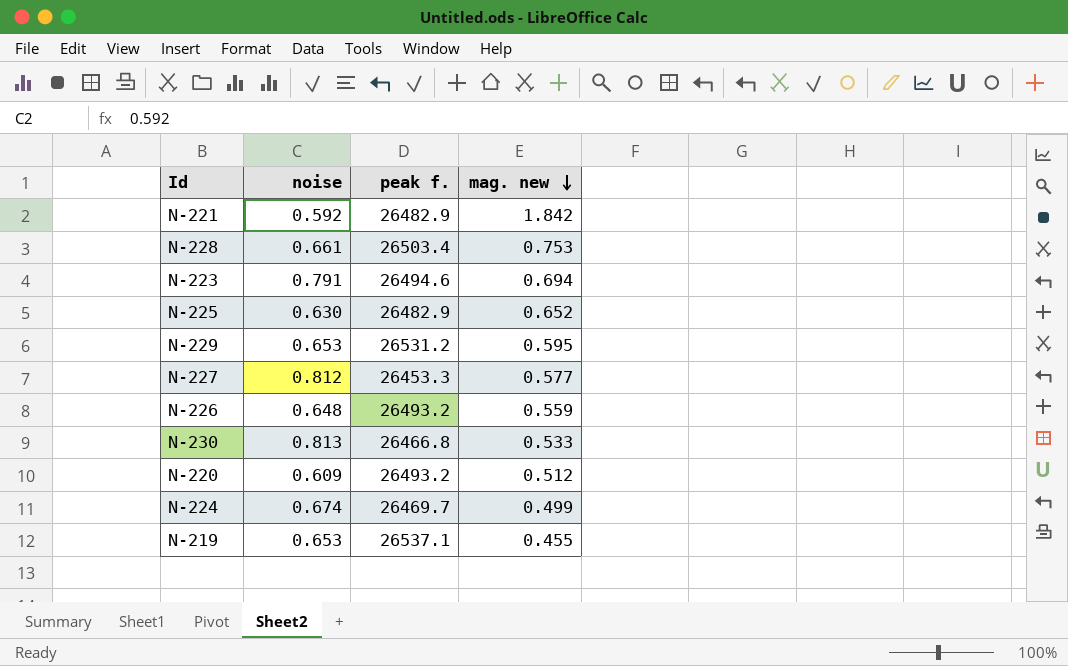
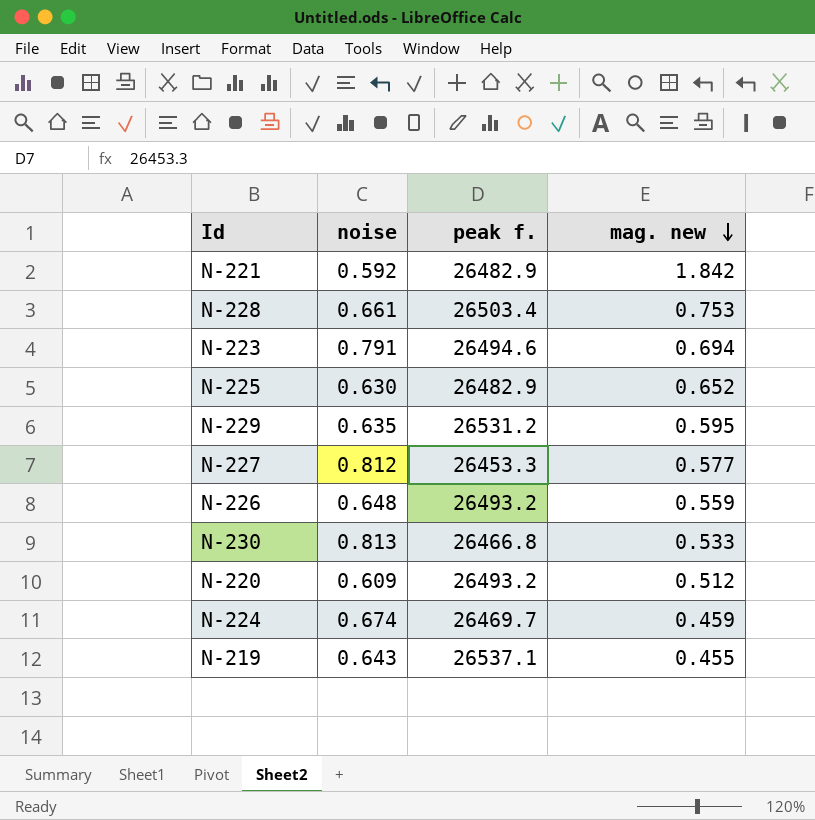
N-229 | noise: 0.653 -> 0.635
N-224 | mag. new: 0.499 -> 0.459
N-219 | noise: 0.653 -> 0.643

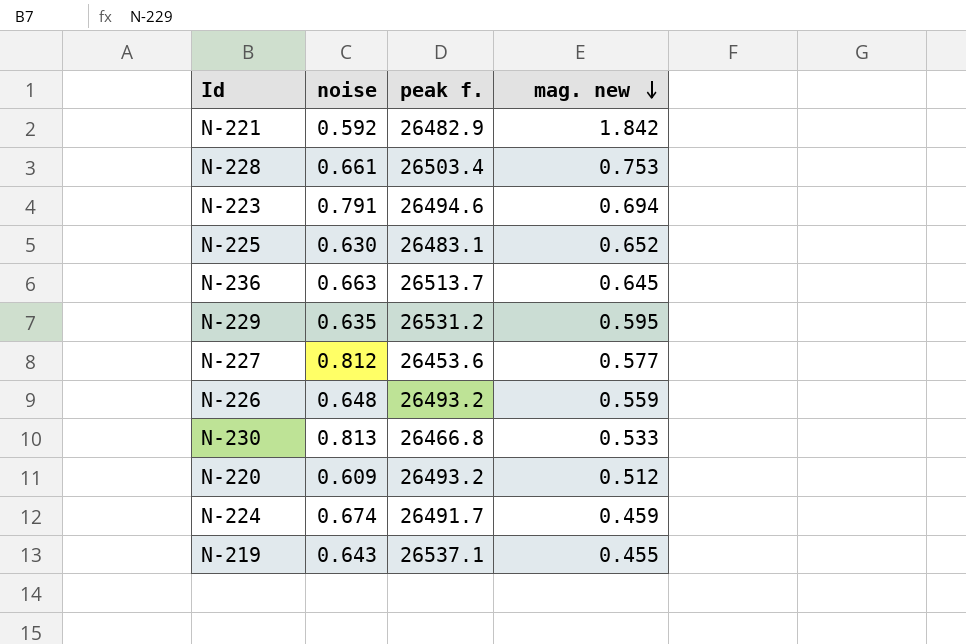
N-225 | peak f.: 26482.9 -> 26483.1
row N-236: none -> 0.663 | 26513.7 | 0.645
N-227 | peak f.: 26453.3 -> 26453.6
N-224 | peak f.: 26469.7 -> 26491.7

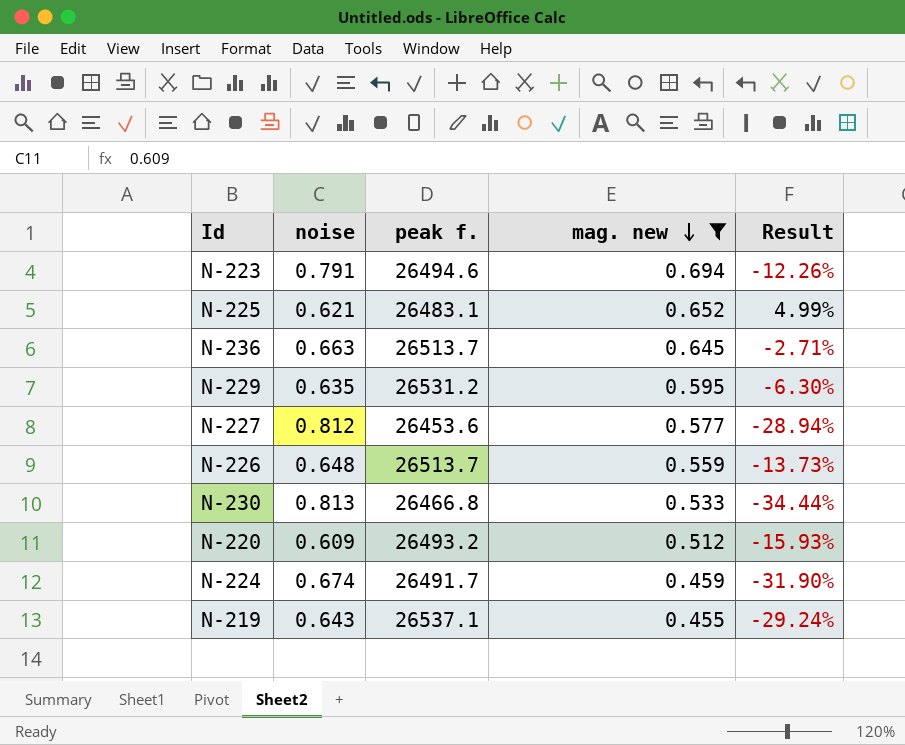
filter: none -> mag. new <= 0.694
column Result | formula: none -> ([mag. new] - [noise]) / [noise]
N-225 | noise: 0.630 -> 0.621
N-226 | peak f.: 26493.2 -> 26513.7

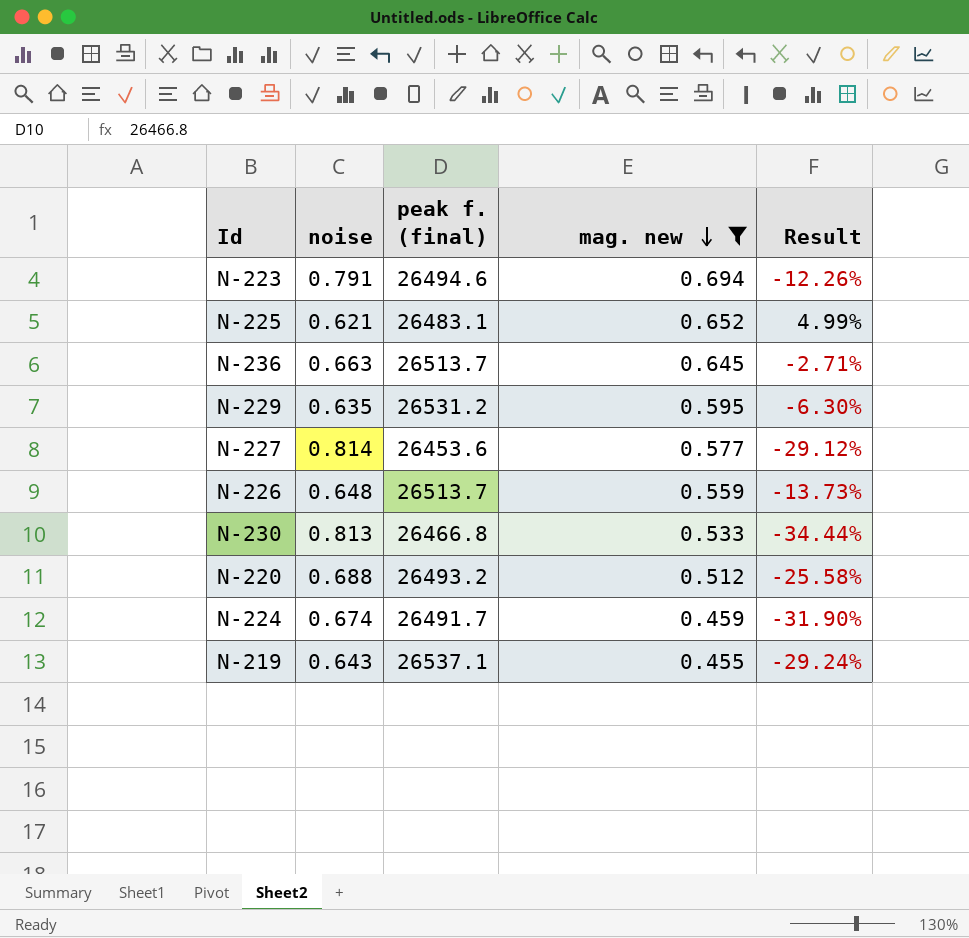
column name: peak f. -> peak f. (final)
N-227 | noise: 0.812 -> 0.814
N-227 | Result: -28.94% -> -29.12%
N-220 | noise: 0.609 -> 0.688
N-220 | Result: -15.93% -> -25.58%

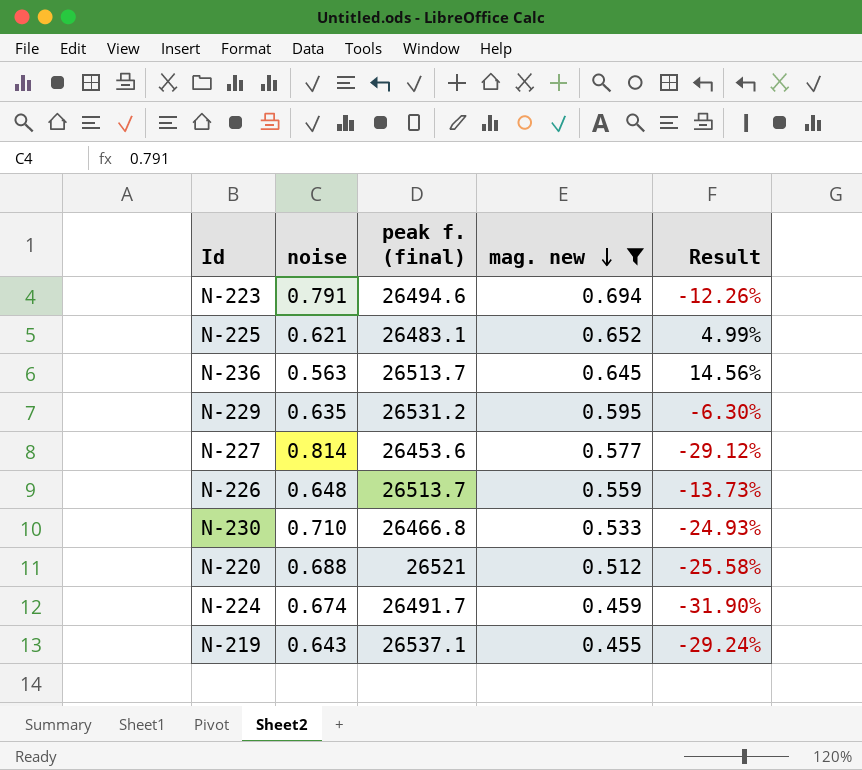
N-236 | noise: 0.663 -> 0.563
N-236 | Result: -2.71% -> 14.56%
N-230 | noise: 0.813 -> 0.710
N-230 | Result: -34.44% -> -24.93%
N-220 | peak f. (final): 26493.2 -> 26521

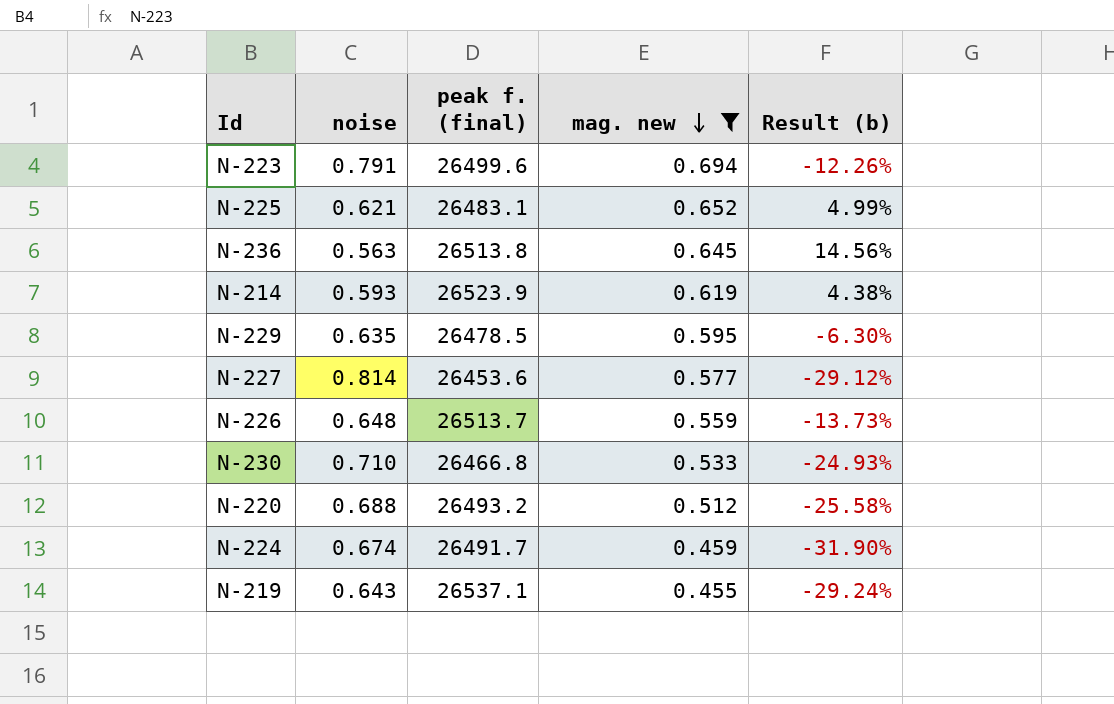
column name: Result -> Result (b)
N-223 | peak f. (final): 26494.6 -> 26499.6
N-236 | peak f. (final): 26513.7 -> 26513.8
row N-214: none -> 0.593 | 26523.9 | 0.619 | 4.38%
N-229 | peak f. (final): 26531.2 -> 26478.5
N-220 | peak f. (final): 26521 -> 26493.2

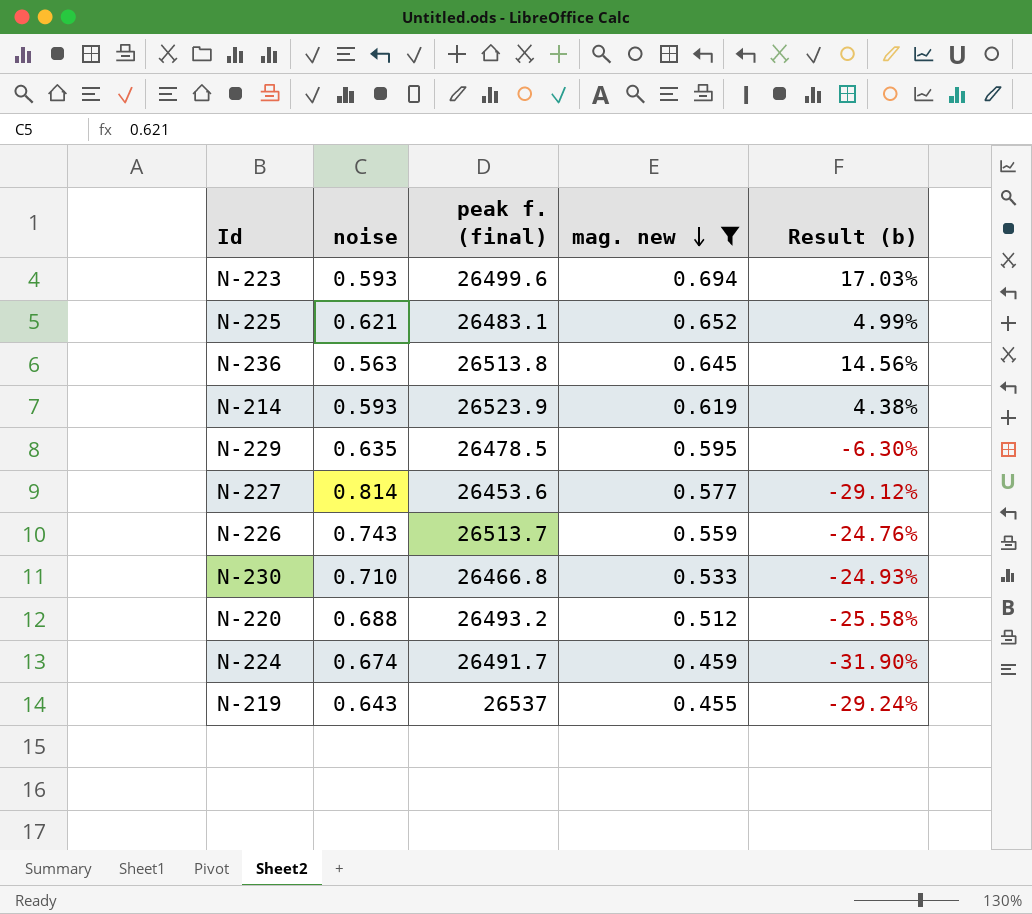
N-223 | noise: 0.791 -> 0.593
N-223 | Result (b): -12.26% -> 17.03%
N-226 | noise: 0.648 -> 0.743
N-226 | Result (b): -13.73% -> -24.76%
N-219 | peak f. (final): 26537.1 -> 26537

